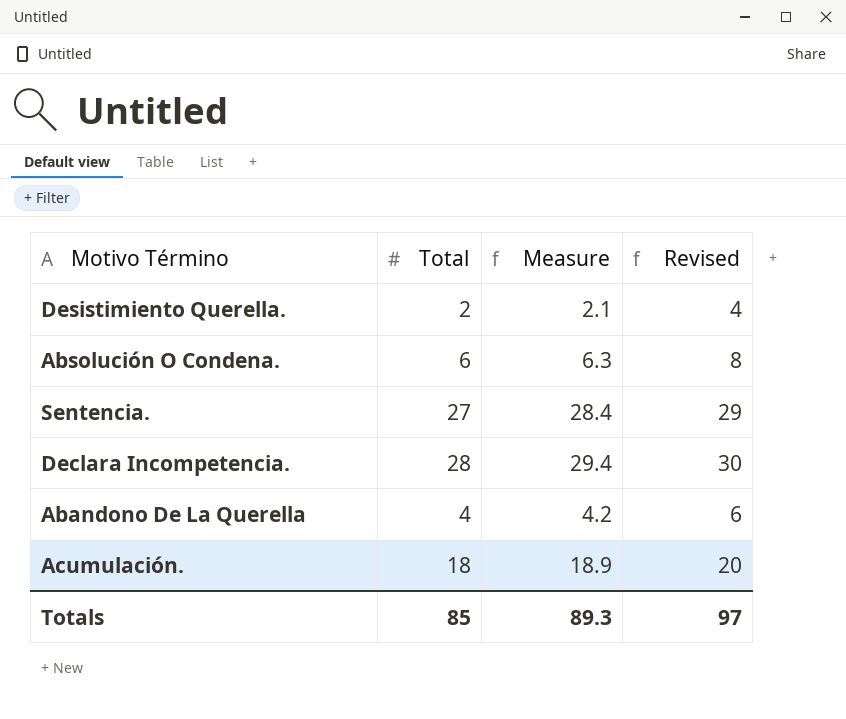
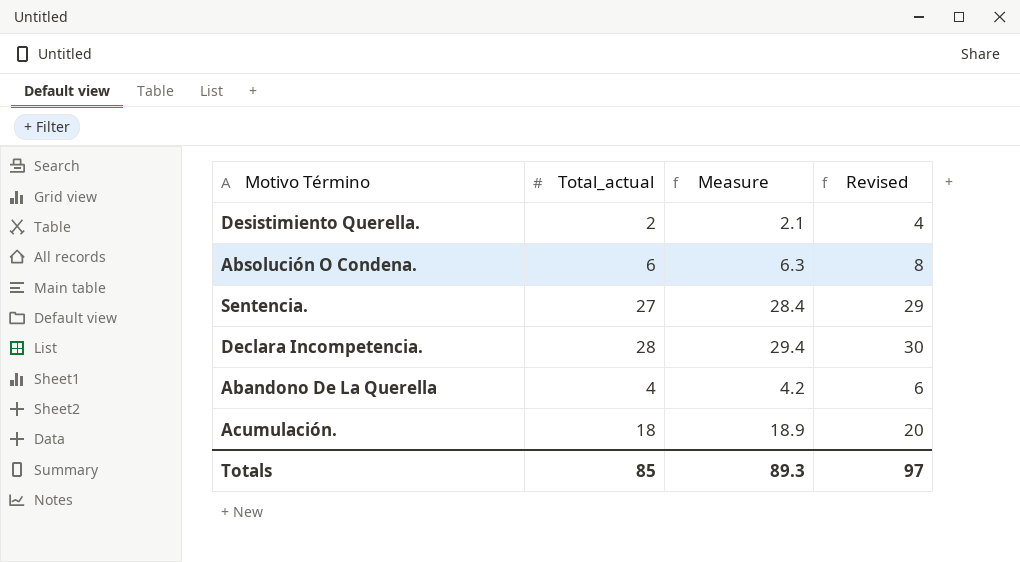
column name: Total -> Total_actual

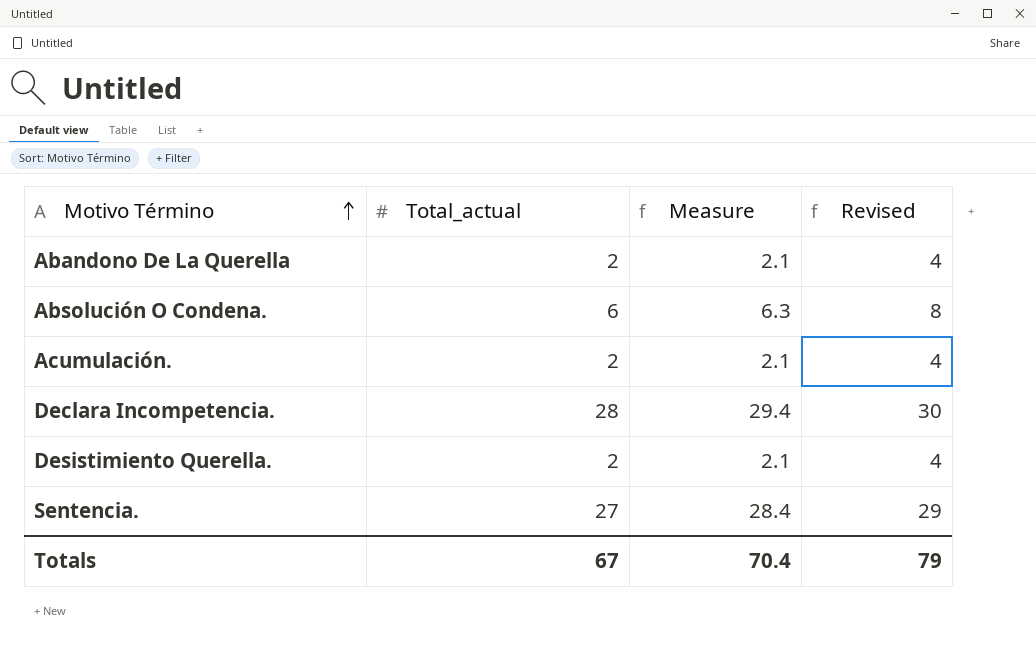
row order: none -> Motivo Término ascending
Abandono De La Querella | Total_actual: 4 -> 2
Abandono De La Querella | Measure: 4.2 -> 2.1
Abandono De La Querella | Revised: 6 -> 4
Acumulación. | Total_actual: 18 -> 2
Acumulación. | Measure: 18.9 -> 2.1
Acumulación. | Revised: 20 -> 4
Totals | Total_actual: 85 -> 67
Totals | Measure: 89.3 -> 70.4
Totals | Revised: 97 -> 79

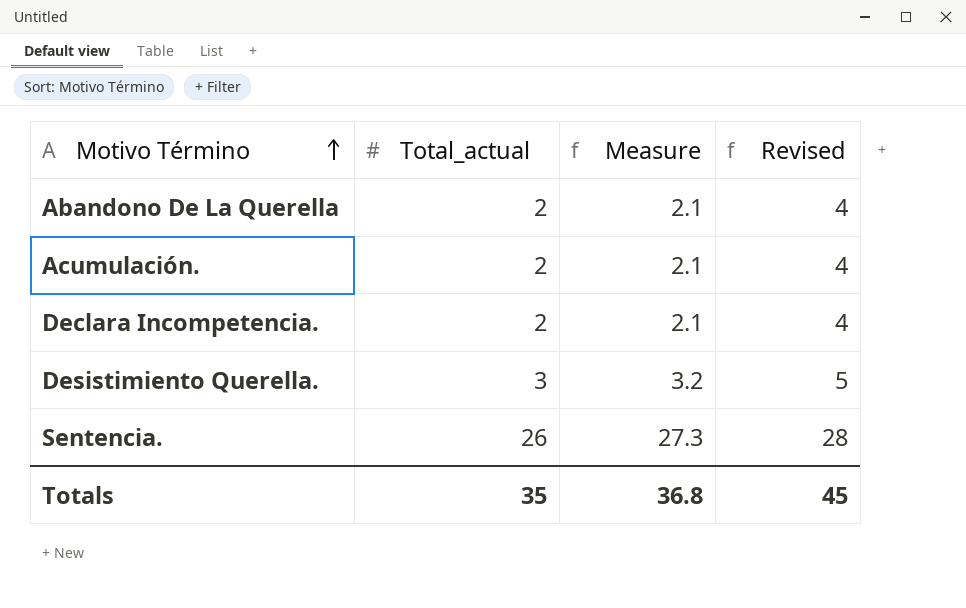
row Absolución O Condena.: 6 | 6.3 | 8 -> none
Declara Incompetencia. | Total_actual: 28 -> 2
Declara Incompetencia. | Measure: 29.4 -> 2.1
Declara Incompetencia. | Revised: 30 -> 4
Desistimiento Querella. | Total_actual: 2 -> 3
Desistimiento Querella. | Measure: 2.1 -> 3.2
Desistimiento Querella. | Revised: 4 -> 5
Sentencia. | Total_actual: 27 -> 26
Sentencia. | Measure: 28.4 -> 27.3
Sentencia. | Revised: 29 -> 28
Totals | Total_actual: 67 -> 35
Totals | Measure: 70.4 -> 36.8
Totals | Revised: 79 -> 45

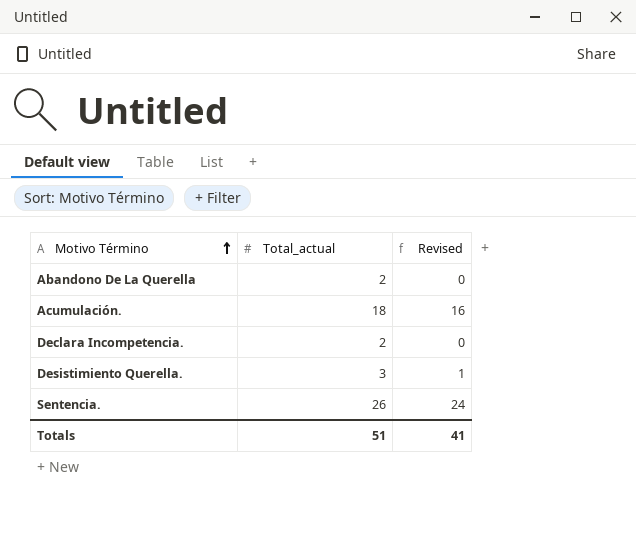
column Measure | formula: [Total_actual] * 1.05 -> none
column Revised | formula: [Total_actual] + 2 -> [Total_actual] - 2
Acumulación. | Total_actual: 2 -> 18
Totals | Total_actual: 35 -> 51
Totals | Revised: 45 -> 41

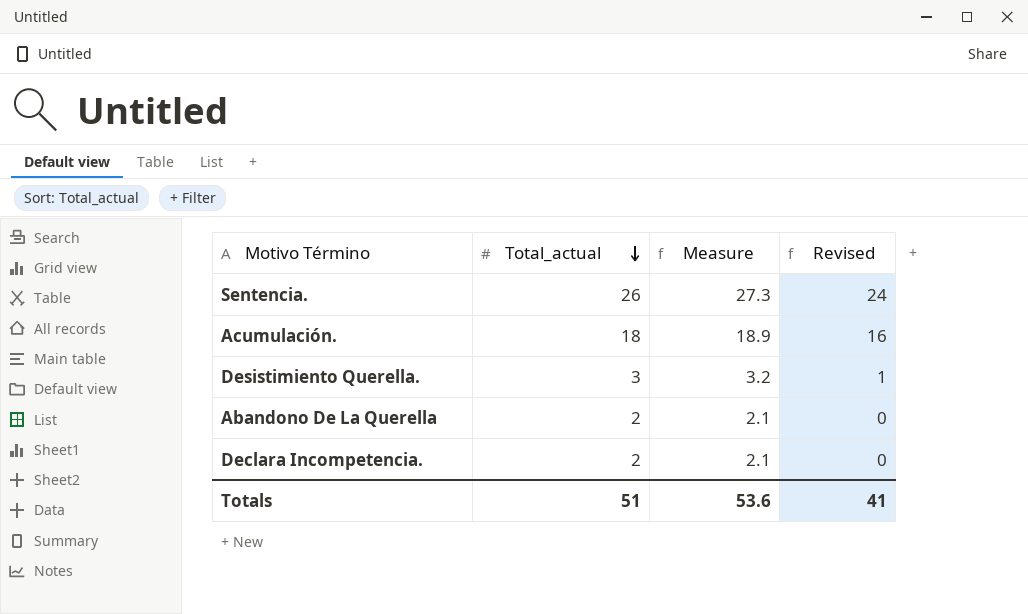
row order: Motivo Término ascending -> Total_actual descending
column Measure | formula: none -> [Total_actual] * 1.05

